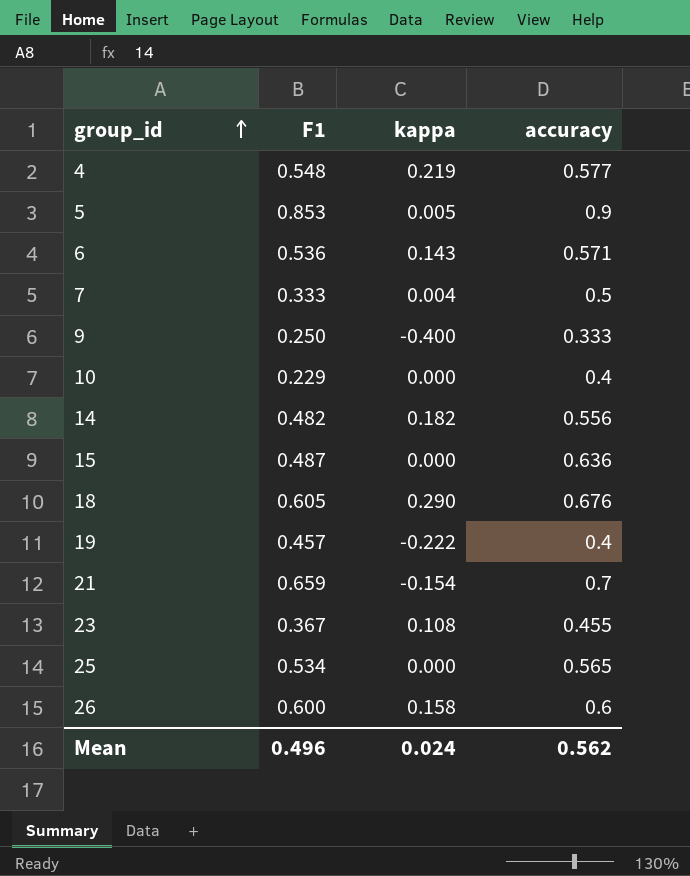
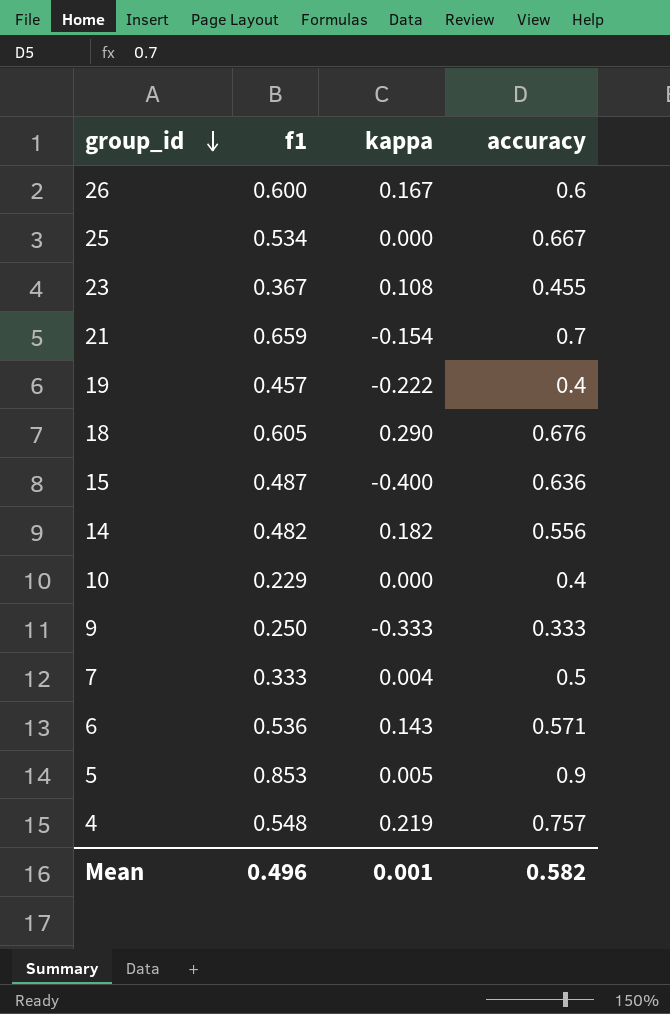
row order: group_id ascending -> group_id descending
column name: F1 -> f1
26 | kappa: 0.158 -> 0.167
25 | accuracy: 0.565 -> 0.667
15 | kappa: 0.000 -> -0.400
9 | kappa: -0.400 -> -0.333
4 | accuracy: 0.577 -> 0.757
Mean | kappa: 0.024 -> 0.001
Mean | accuracy: 0.562 -> 0.582

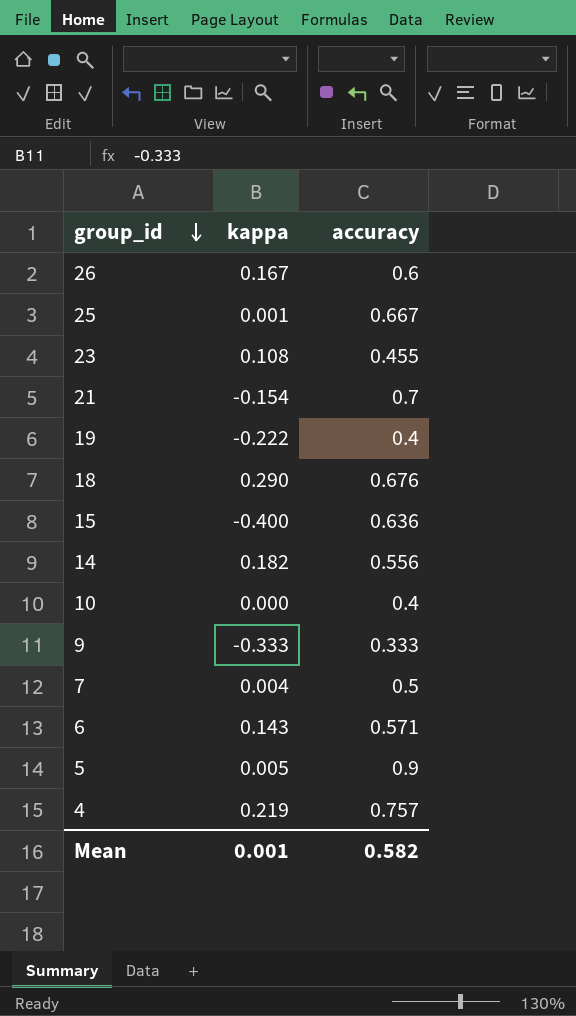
column f1 | position: 2 -> none
25 | kappa: 0.000 -> 0.001

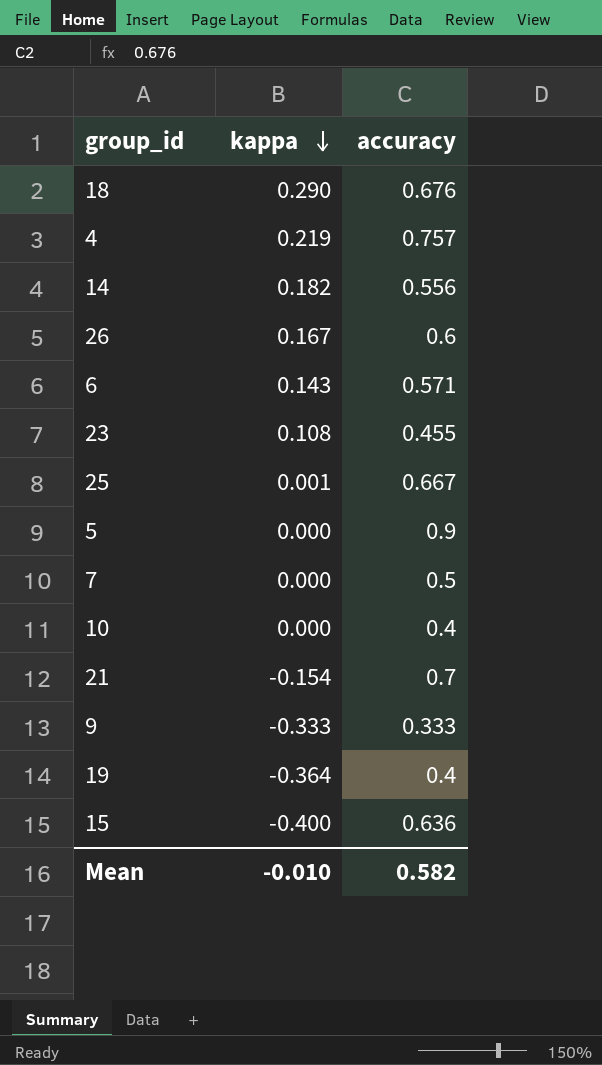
row order: group_id descending -> kappa descending
5 | kappa: 0.005 -> 0.000
7 | kappa: 0.004 -> 0.000
19 | kappa: -0.222 -> -0.364
Mean | kappa: 0.001 -> -0.010

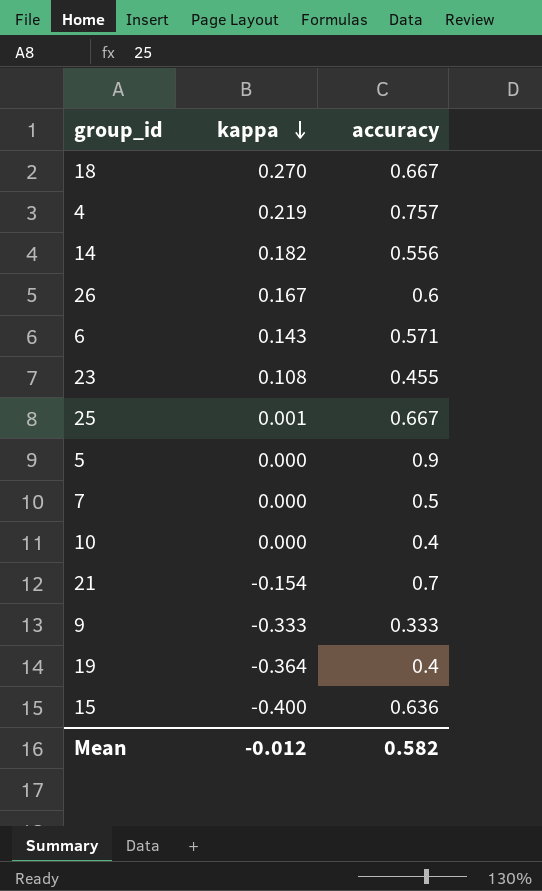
18 | kappa: 0.290 -> 0.270
18 | accuracy: 0.676 -> 0.667
Mean | kappa: -0.010 -> -0.012

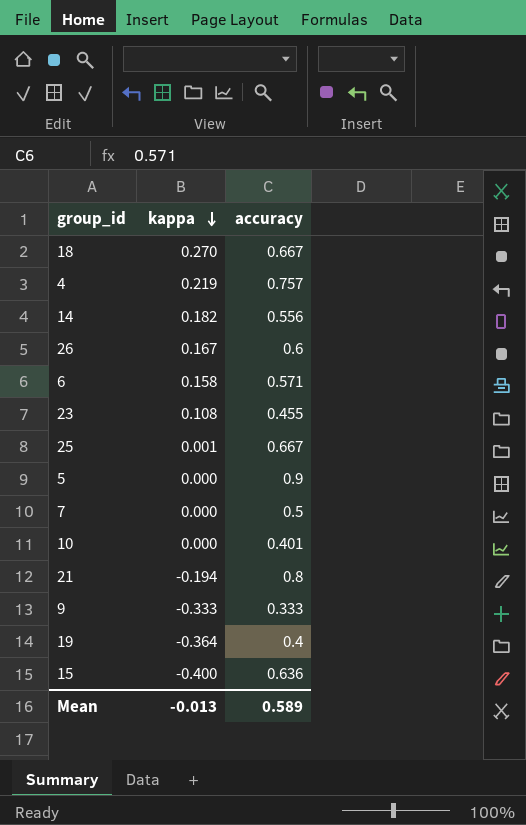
6 | kappa: 0.143 -> 0.158
10 | accuracy: 0.4 -> 0.401
21 | kappa: -0.154 -> -0.194
21 | accuracy: 0.7 -> 0.8
Mean | kappa: -0.012 -> -0.013
Mean | accuracy: 0.582 -> 0.589

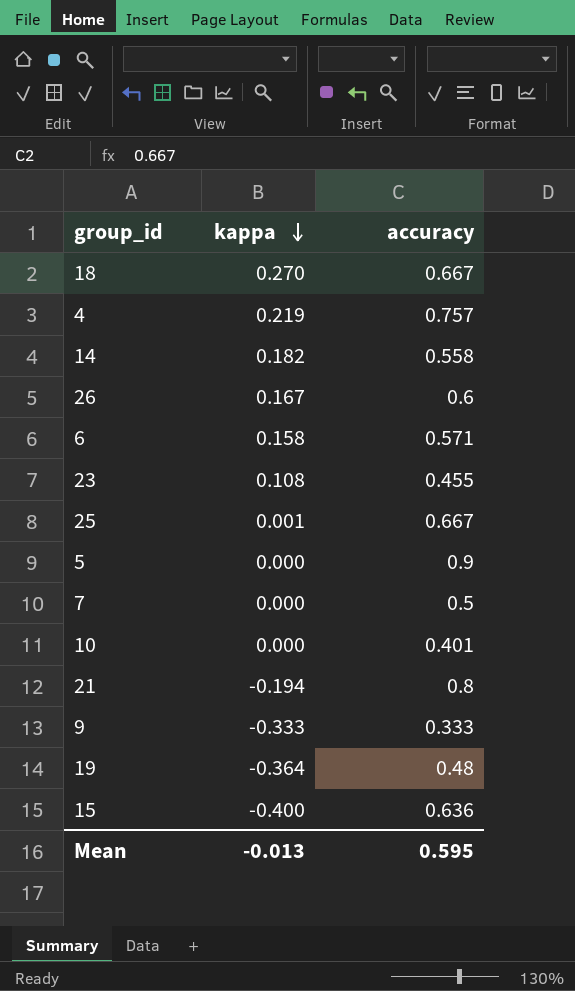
14 | accuracy: 0.556 -> 0.558
19 | accuracy: 0.4 -> 0.48
Mean | accuracy: 0.589 -> 0.595

